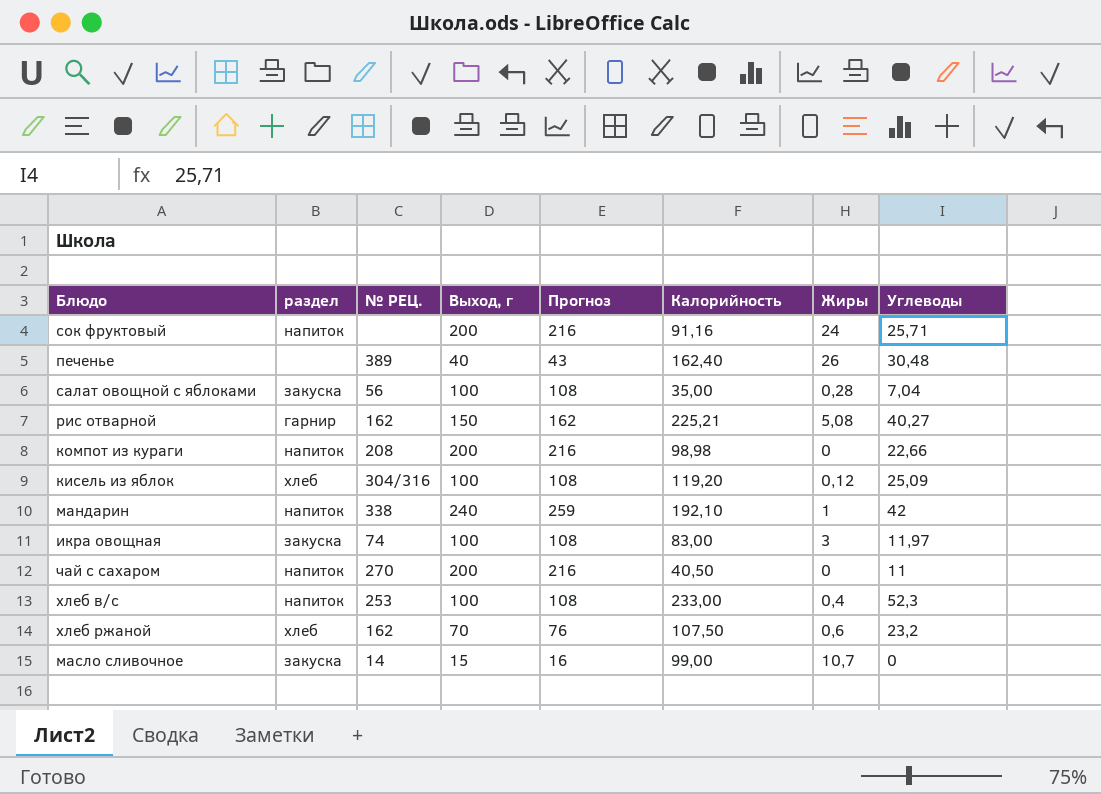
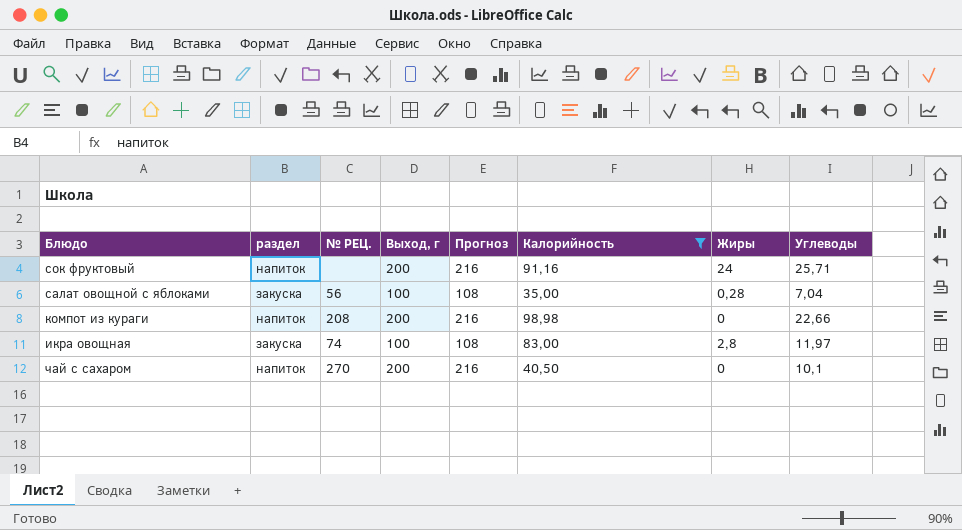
filter: none -> Калорийность <= 98,98
икра овощная | Жиры: 3 -> 2,8
чай с сахаром | Углеводы: 11 -> 10,1

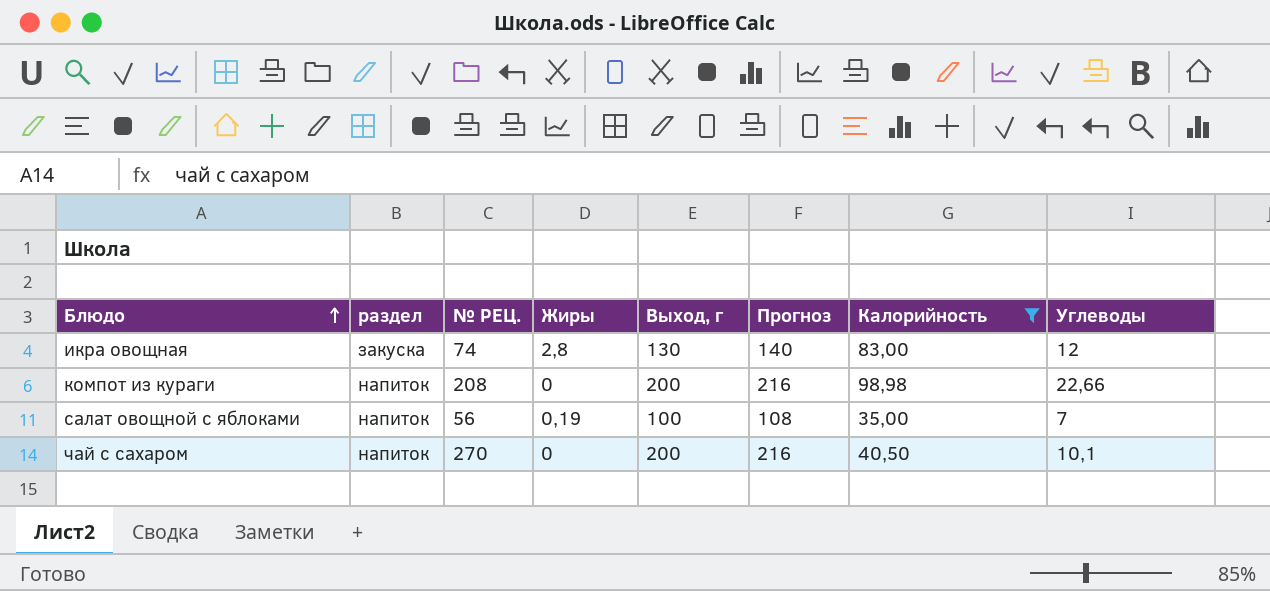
row order: none -> Блюдо ascending
column Жиры | position: 7 -> 4
row сок фруктовый: напиток | none | 200 | 216 | 91,16 | 24 | 25,71 -> none
икра овощная | Выход, г: 100 -> 130
икра овощная | Прогноз: 108 -> 140
икра овощная | Углеводы: 11,97 -> 12
салат овощной с яблоками | раздел: закуска -> напиток
салат овощной с яблоками | Жиры: 0,28 -> 0,19
салат овощной с яблоками | Углеводы: 7,04 -> 7

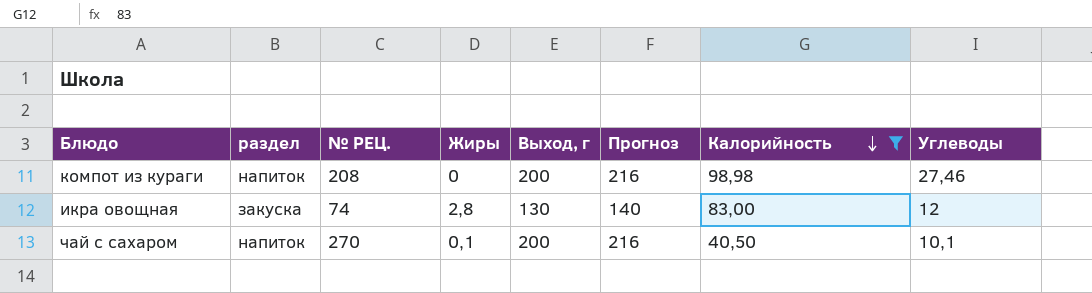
row order: Блюдо ascending -> Калорийность descending
row салат овощной с яблоками: напиток | 56 | 0,19 | 100 | 108 | 35,00 | 7 -> none
компот из кураги | Углеводы: 22,66 -> 27,46
чай с сахаром | Жиры: 0 -> 0,1

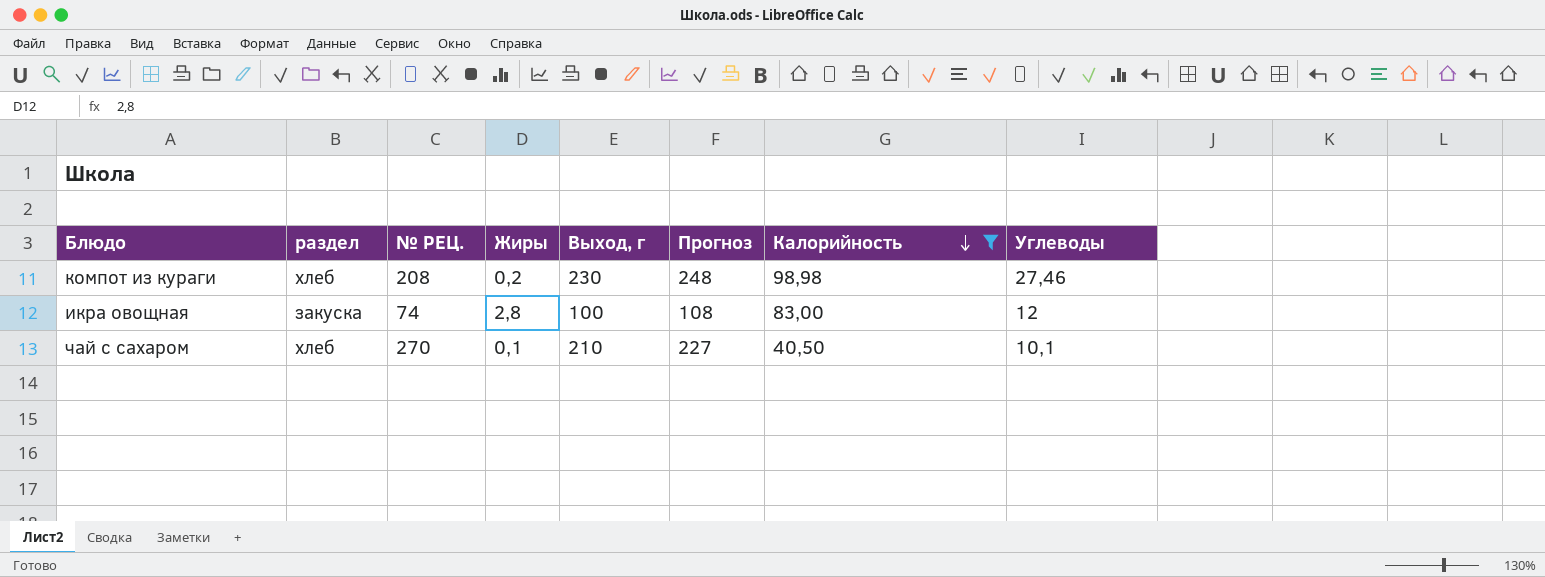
компот из кураги | раздел: напиток -> хлеб
компот из кураги | Жиры: 0 -> 0,2
компот из кураги | Выход, г: 200 -> 230
компот из кураги | Прогноз: 216 -> 248
икра овощная | Выход, г: 130 -> 100
икра овощная | Прогноз: 140 -> 108
чай с сахаром | раздел: напиток -> хлеб
чай с сахаром | Выход, г: 200 -> 210
чай с сахаром | Прогноз: 216 -> 227

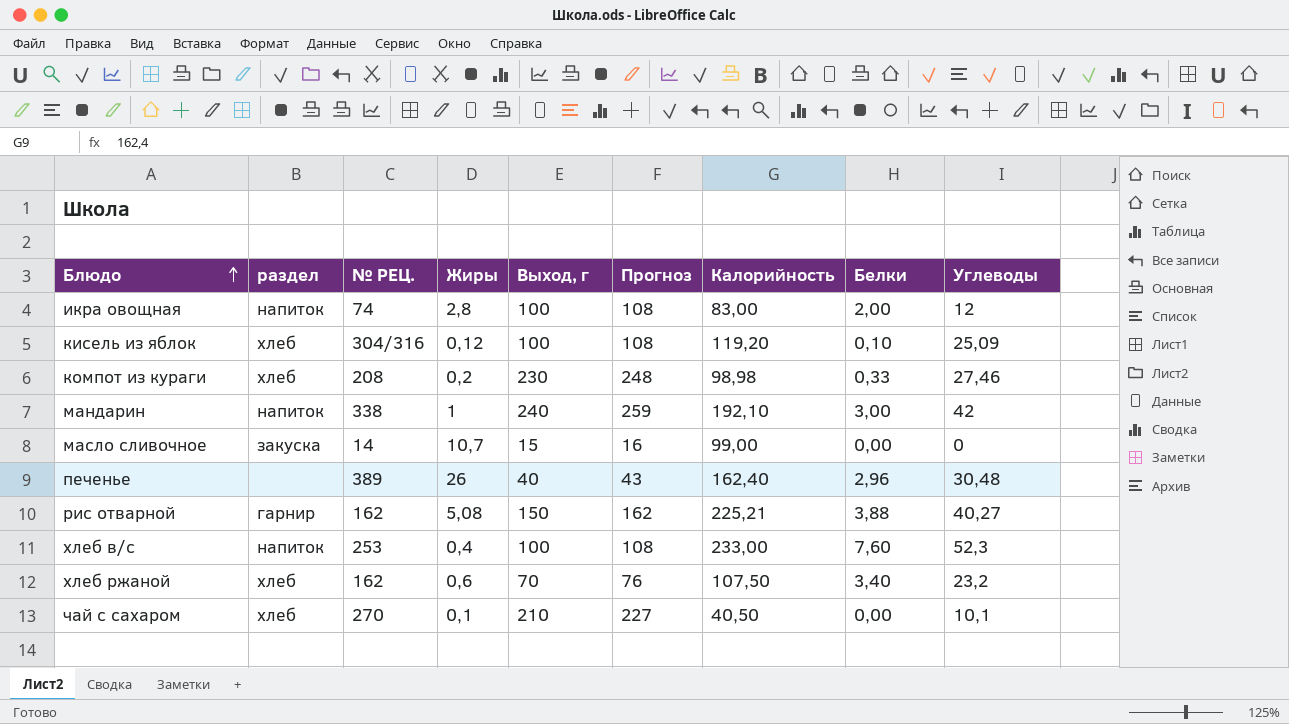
filter: Калорийность <= 98,98 -> none
row order: Калорийность descending -> Блюдо ascending
column Белки | position: none -> 8
икра овощная | раздел: закуска -> напиток

